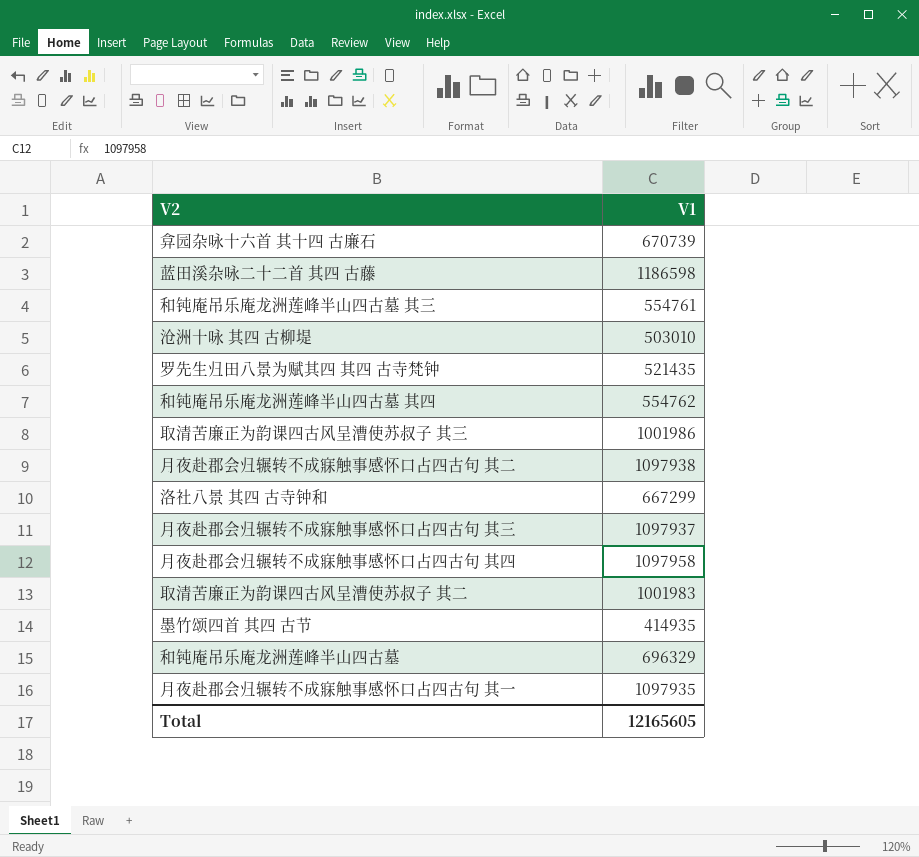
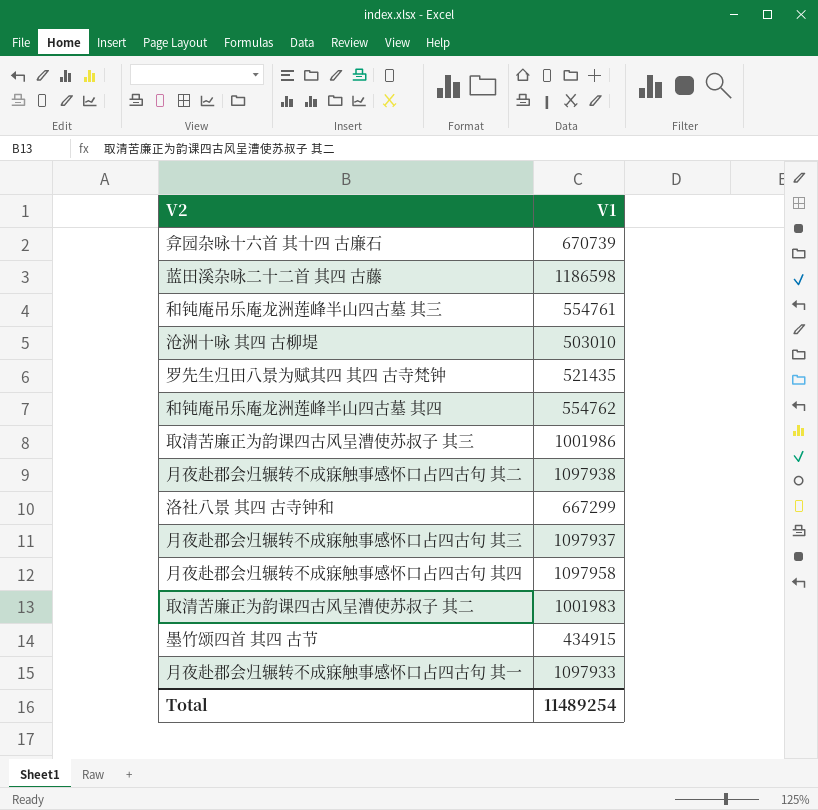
row 和钝庵吊乐庵龙洲莲峰半山四古墓: 696329 -> none
墨竹颂四首 其四 古节 | V1: 414935 -> 434915
月夜赴郡会归辗转不成寐触事感怀口占四古句 其一 | V1: 1097935 -> 1097933
Total | V1: 12165605 -> 11489254

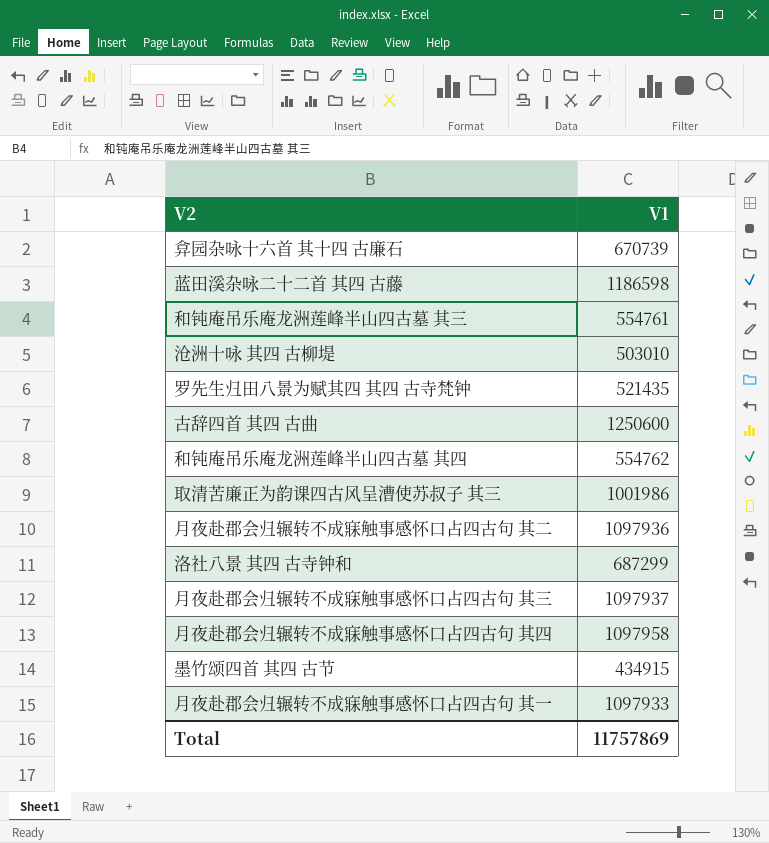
row 取清苦廉正为韵课四古风呈漕使苏叔子 其二: 1001983 -> none
row 古辞四首 其四 古曲: none -> 1250600
月夜赴郡会归辗转不成寐触事感怀口占四古句 其二 | V1: 1097938 -> 1097936
洛社八景 其四 古寺钟和 | V1: 667299 -> 687299
Total | V1: 11489254 -> 11757869

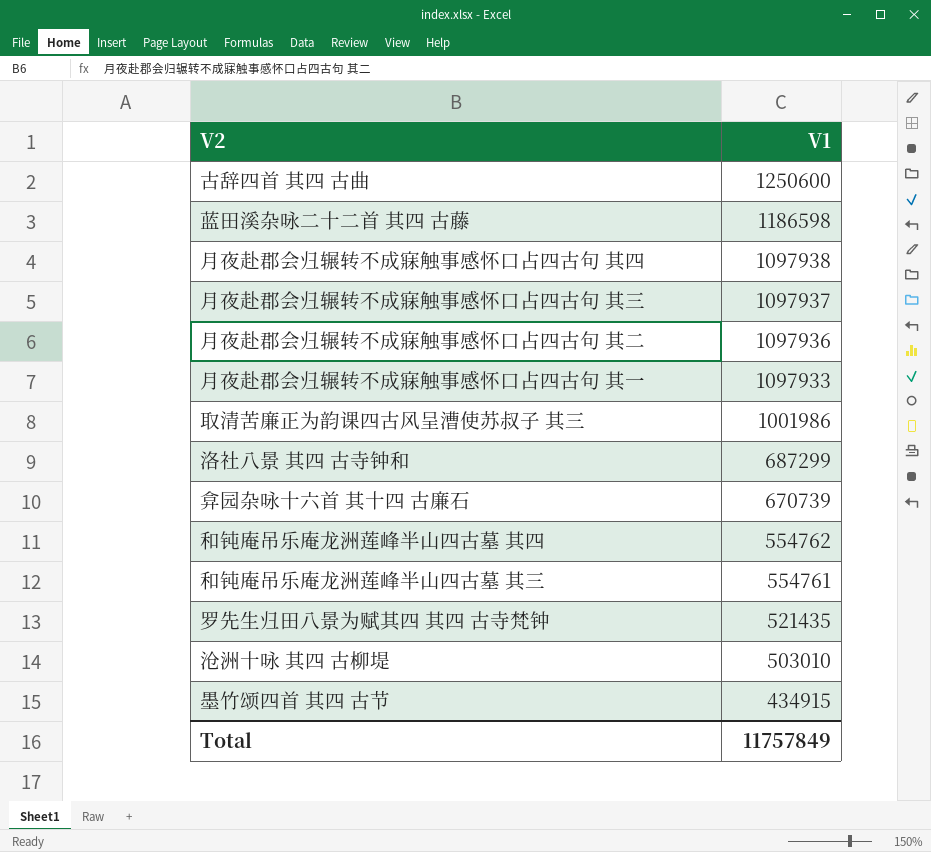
row order: none -> V1 descending
月夜赴郡会归辗转不成寐触事感怀口占四古句 其四 | V1: 1097958 -> 1097938
Total | V1: 11757869 -> 11757849

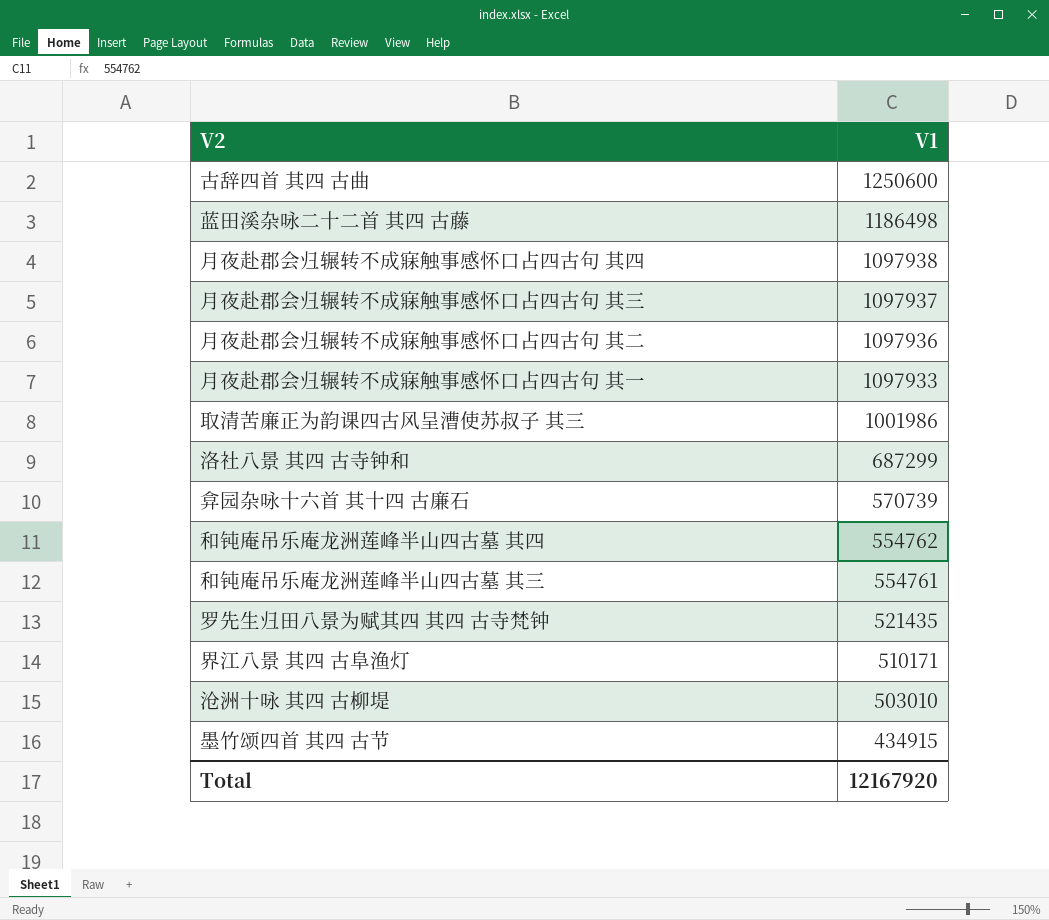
蓝田溪杂咏二十二首 其四 古藤 | V1: 1186598 -> 1186498
弇园杂咏十六首 其十四 古廉石 | V1: 670739 -> 570739
row 界江八景 其四 古阜渔灯: none -> 510171
Total | V1: 11757849 -> 12167920

